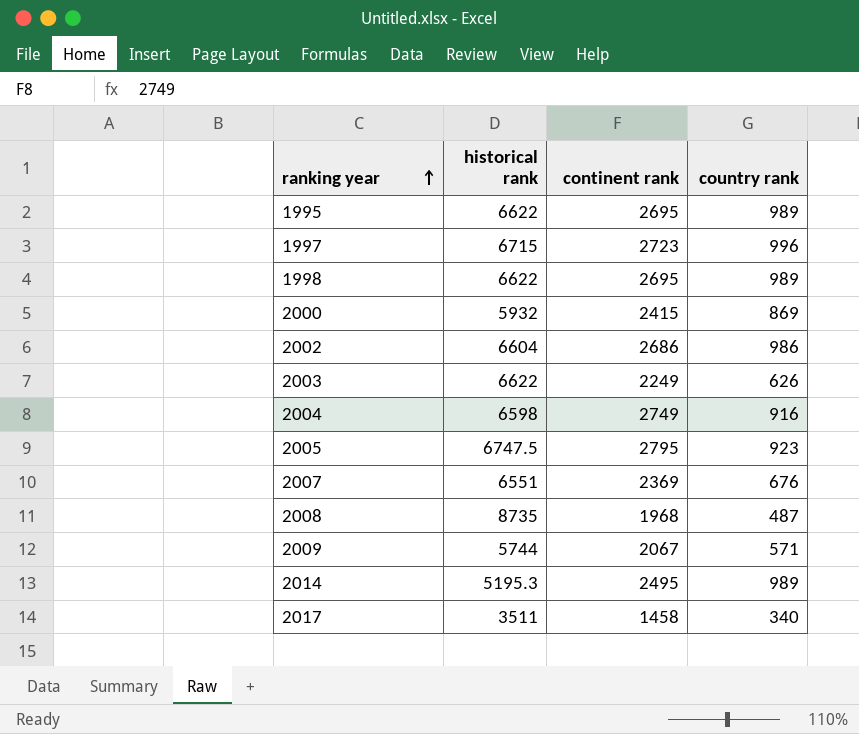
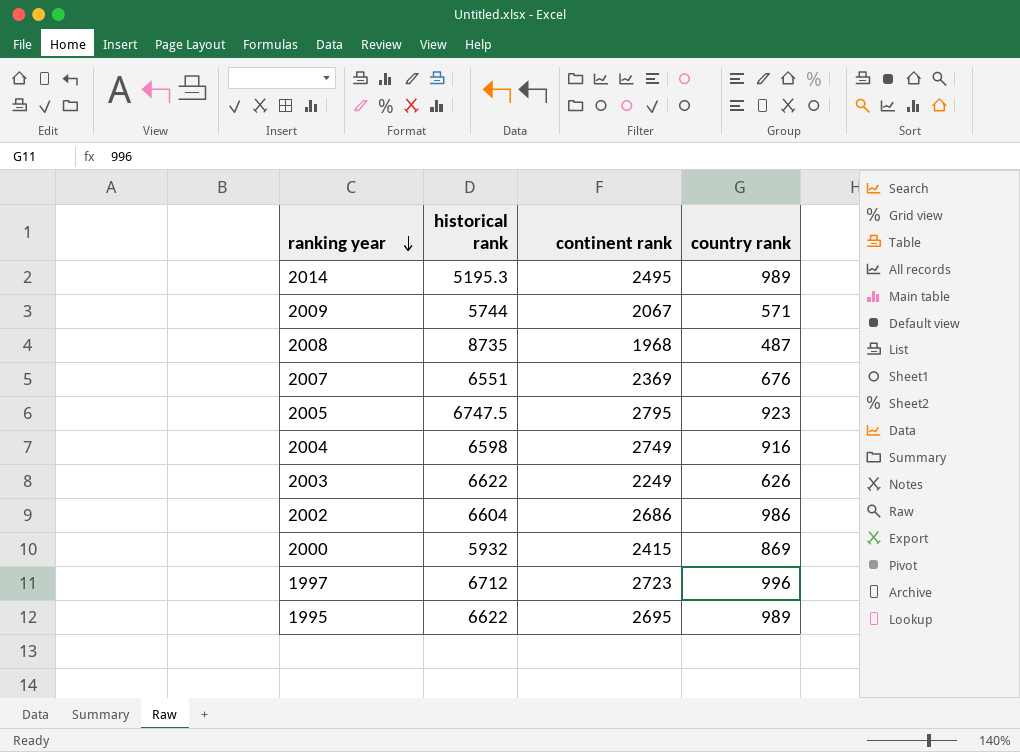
row order: ranking year ascending -> ranking year descending
row 1998: 6622 | 2695 | 989 -> none
row 2017: 3511 | 1458 | 340 -> none
1997 | historical rank: 6715 -> 6712

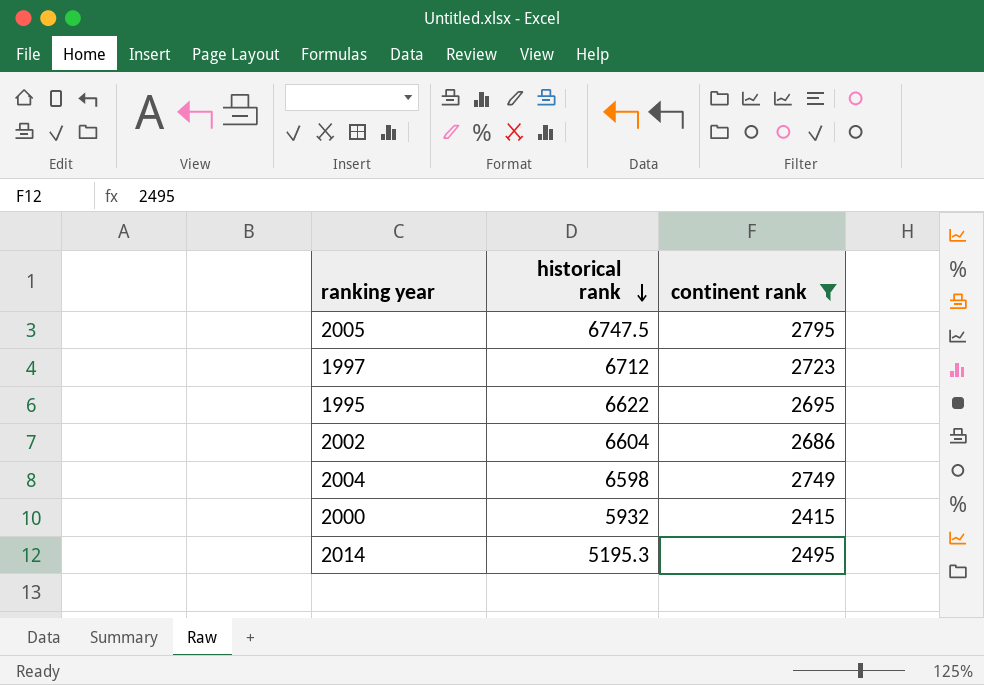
filter: none -> continent rank >= 2415
row order: ranking year descending -> historical rank descending
column country rank | position: 4 -> none

